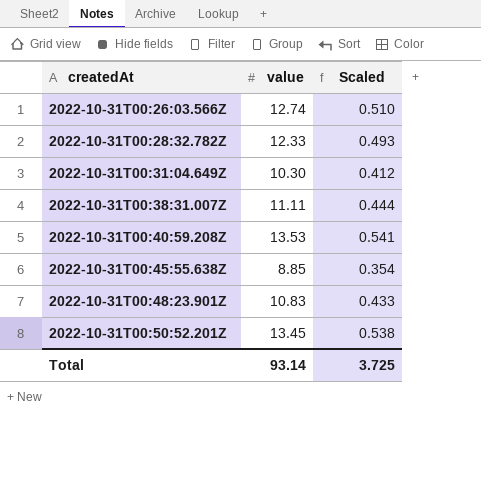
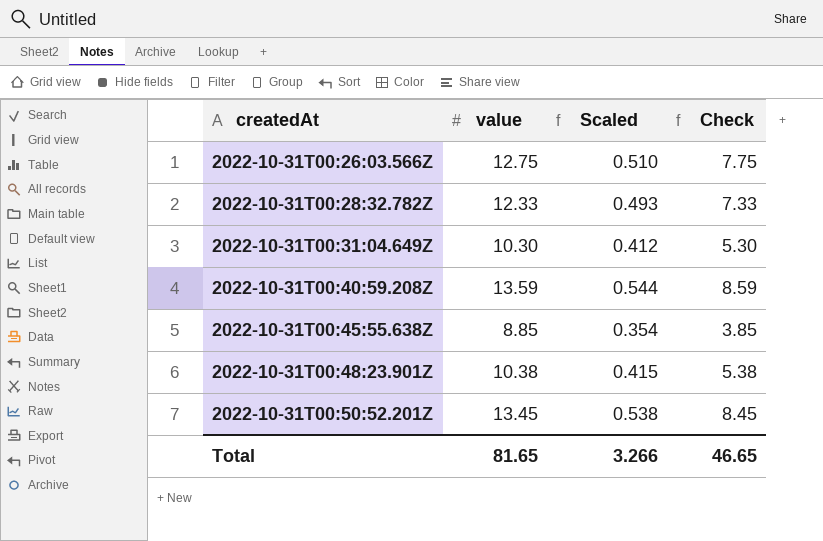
column Check | formula: none -> [value] - 5
row 2022-10-31T00:38:31.007Z: 11.11 | 0.444 -> none
2022-10-31T00:26:03.566Z | value: 12.74 -> 12.75
2022-10-31T00:40:59.208Z | value: 13.53 -> 13.59
2022-10-31T00:40:59.208Z | Scaled: 0.541 -> 0.544
2022-10-31T00:48:23.901Z | value: 10.83 -> 10.38
2022-10-31T00:48:23.901Z | Scaled: 0.433 -> 0.415
Total | value: 93.14 -> 81.65
Total | Scaled: 3.725 -> 3.266

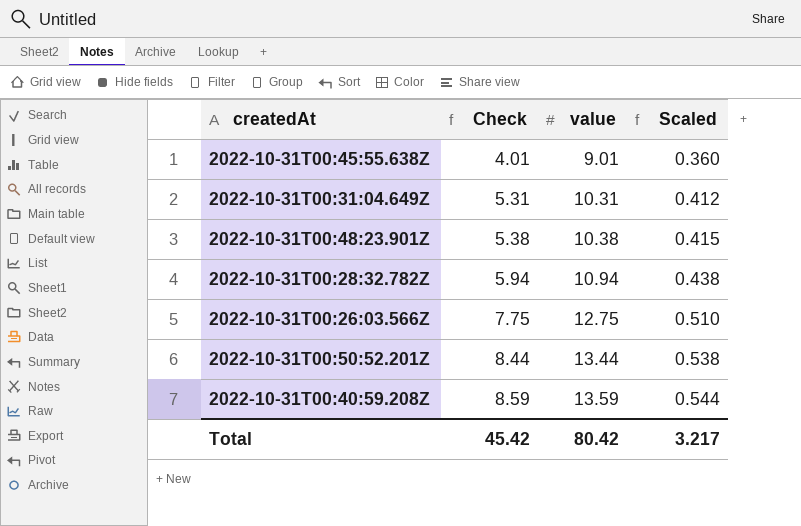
row order: createdAt ascending -> Check ascending
column Check | position: 4 -> 2
2022-10-31T00:45:55.638Z | Check: 3.85 -> 4.01
2022-10-31T00:45:55.638Z | value: 8.85 -> 9.01
2022-10-31T00:45:55.638Z | Scaled: 0.354 -> 0.360
2022-10-31T00:31:04.649Z | Check: 5.30 -> 5.31
2022-10-31T00:31:04.649Z | value: 10.30 -> 10.31
2022-10-31T00:28:32.782Z | Check: 7.33 -> 5.94
2022-10-31T00:28:32.782Z | value: 12.33 -> 10.94
2022-10-31T00:28:32.782Z | Scaled: 0.493 -> 0.438
2022-10-31T00:50:52.201Z | Check: 8.45 -> 8.44
2022-10-31T00:50:52.201Z | value: 13.45 -> 13.44
Total | Check: 46.65 -> 45.42
Total | value: 81.65 -> 80.42
Total | Scaled: 3.266 -> 3.217

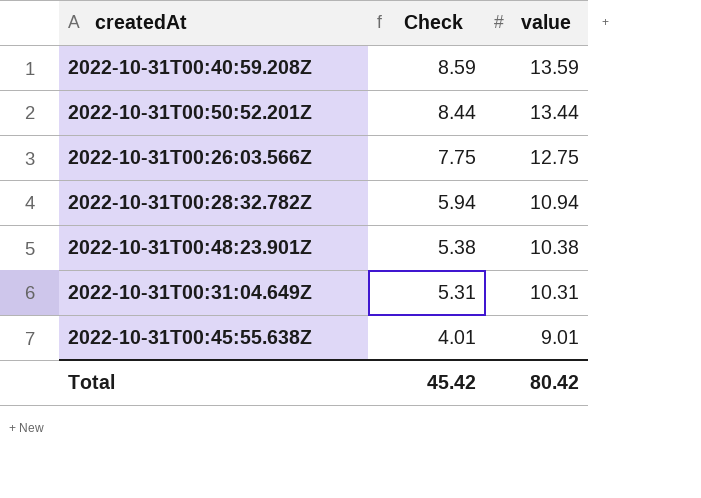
row order: Check ascending -> Check descending
column Scaled | formula: [value] * 0.04 -> none

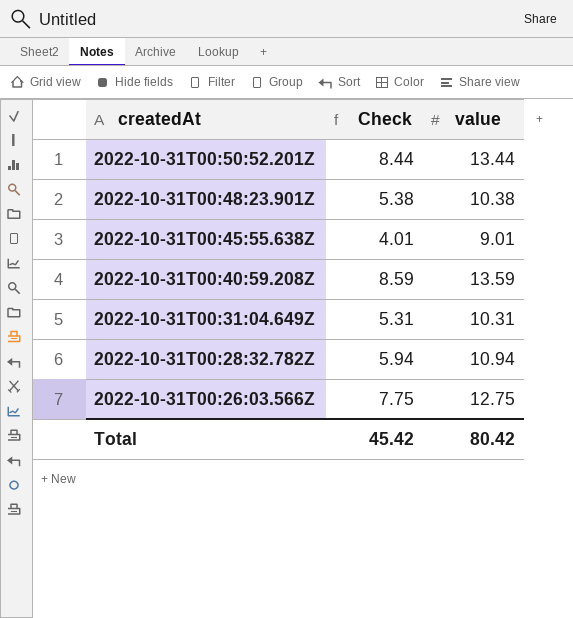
row order: Check descending -> createdAt descending

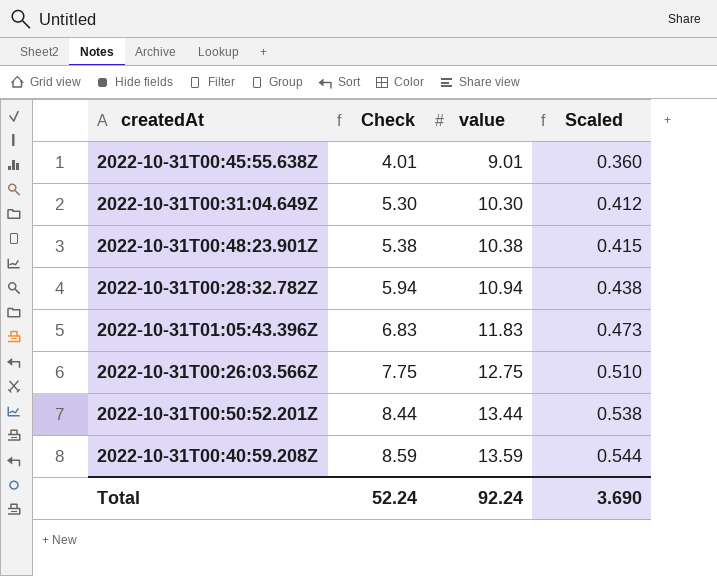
row order: createdAt descending -> Check ascending
column Scaled | formula: none -> [value] * 0.04
2022-10-31T00:31:04.649Z | Check: 5.31 -> 5.30
2022-10-31T00:31:04.649Z | value: 10.31 -> 10.30
row 2022-10-31T01:05:43.396Z: none -> 6.83 | 11.83 | 0.473
Total | Check: 45.42 -> 52.24
Total | value: 80.42 -> 92.24

